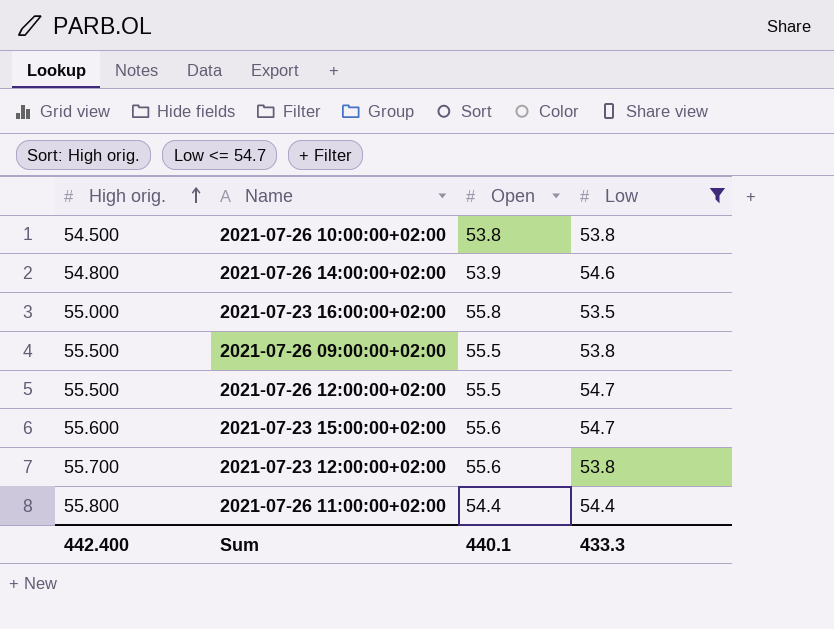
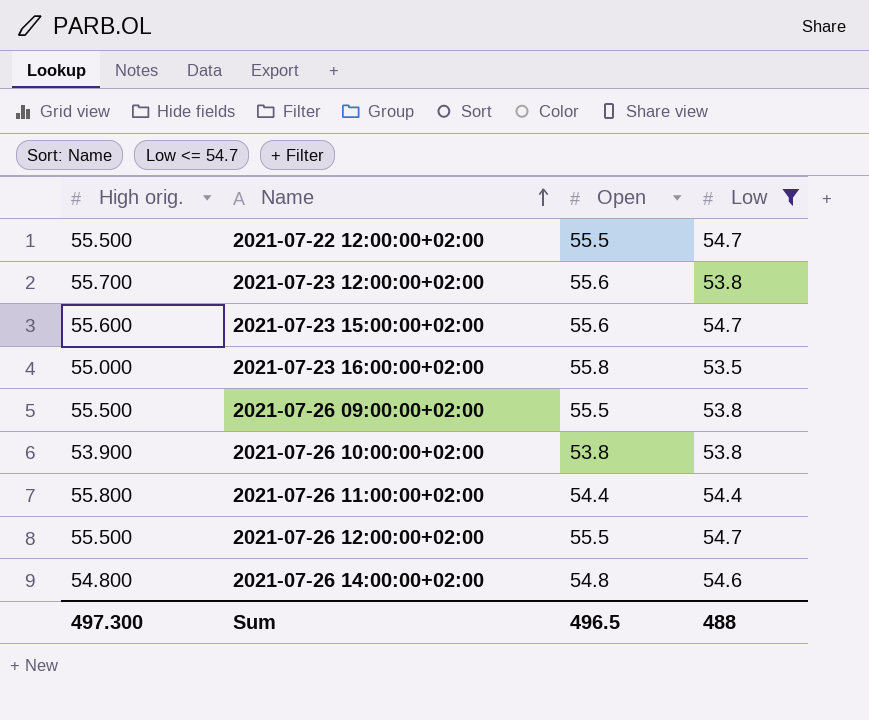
row order: High orig. ascending -> Name ascending
row 2021-07-22 12:00:00+02:00: none -> 55.500 | 55.5 | 54.7
2021-07-26 10:00:00+02:00 | High orig.: 54.500 -> 53.900
2021-07-26 14:00:00+02:00 | Open: 53.9 -> 54.8
Sum | High orig.: 442.400 -> 497.300
Sum | Open: 440.1 -> 496.5
Sum | Low: 433.3 -> 488

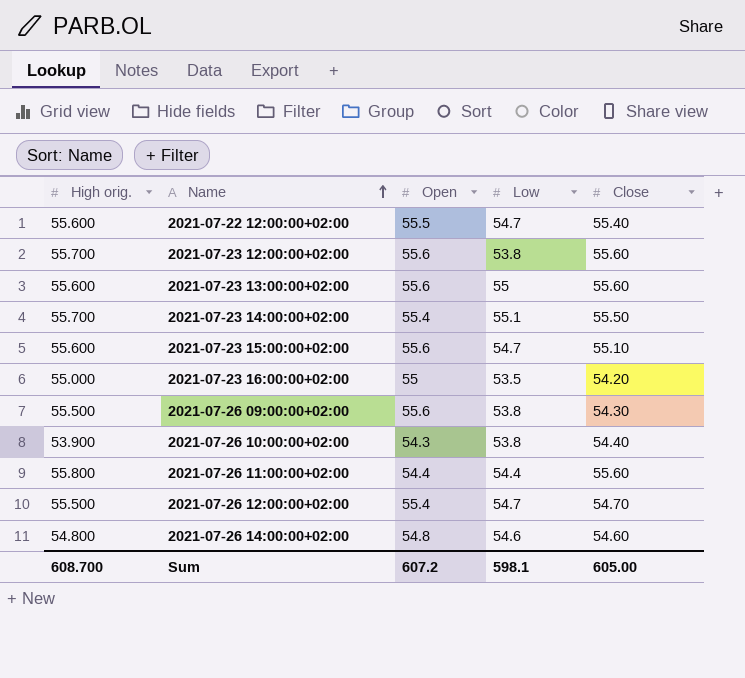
filter: Low <= 54.7 -> none
column Close | position: none -> 5
2021-07-22 12:00:00+02:00 | High orig.: 55.500 -> 55.600
2021-07-23 16:00:00+02:00 | Open: 55.8 -> 55
2021-07-26 09:00:00+02:00 | Open: 55.5 -> 55.6
2021-07-26 10:00:00+02:00 | Open: 53.8 -> 54.3
2021-07-26 12:00:00+02:00 | Open: 55.5 -> 55.4
Sum | High orig.: 497.300 -> 608.700
Sum | Open: 496.5 -> 607.2
Sum | Low: 488 -> 598.1

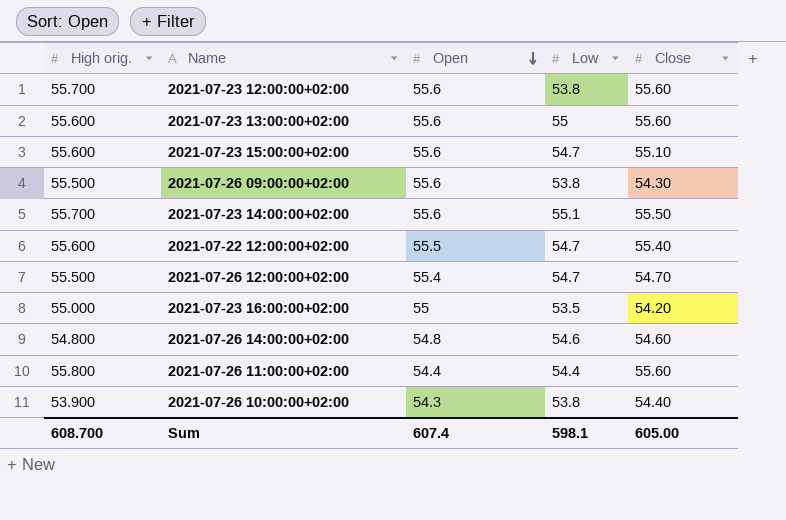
row order: Name ascending -> Open descending
2021-07-23 14:00:00+02:00 | Open: 55.4 -> 55.6
Sum | Open: 607.2 -> 607.4

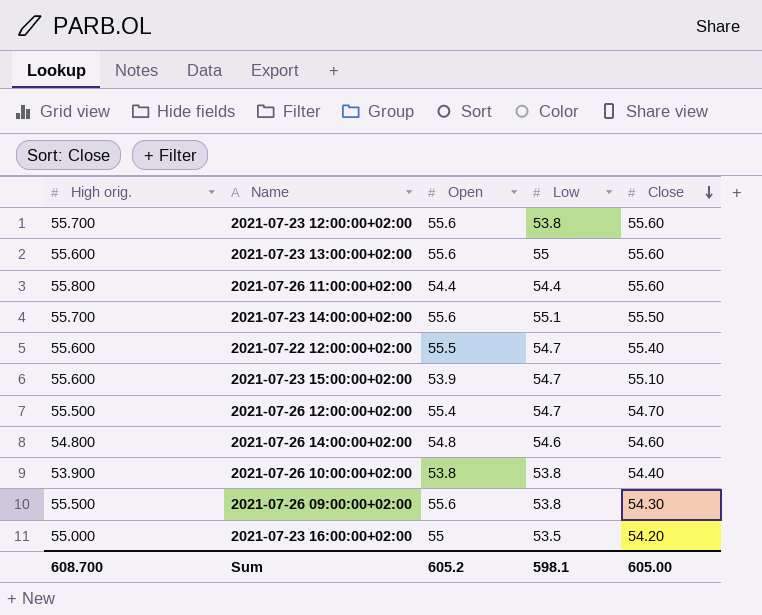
row order: Open descending -> Close descending
2021-07-23 15:00:00+02:00 | Open: 55.6 -> 53.9
2021-07-26 10:00:00+02:00 | Open: 54.3 -> 53.8
Sum | Open: 607.4 -> 605.2

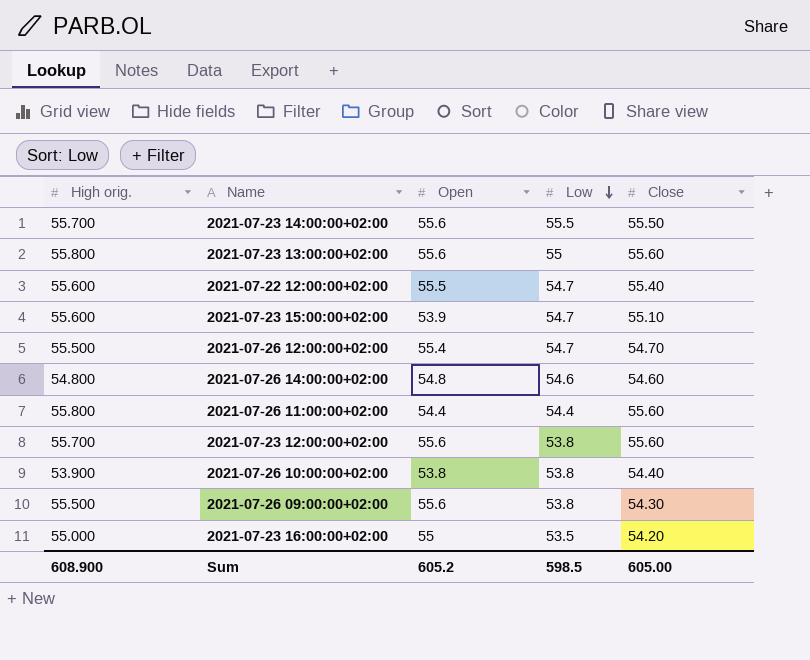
row order: Close descending -> Low descending
2021-07-23 14:00:00+02:00 | Low: 55.1 -> 55.5
2021-07-23 13:00:00+02:00 | High orig.: 55.600 -> 55.800
Sum | High orig.: 608.700 -> 608.900
Sum | Low: 598.1 -> 598.5

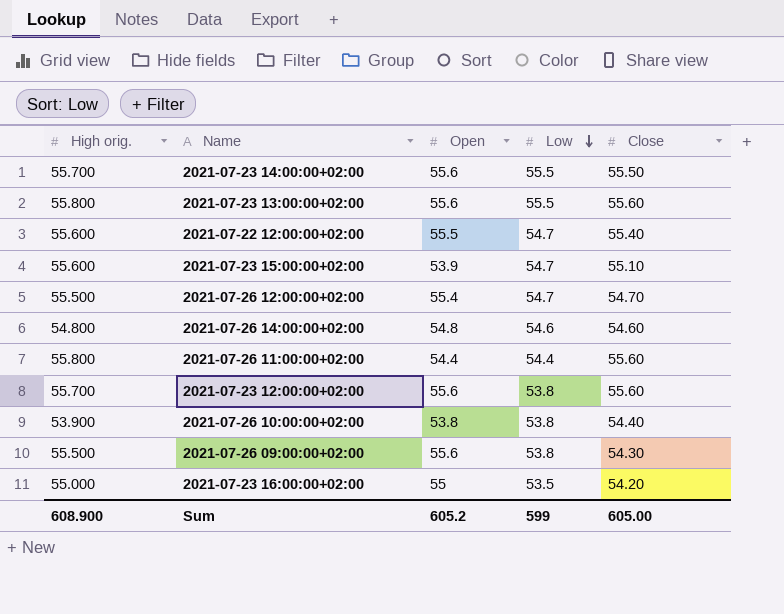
2021-07-23 13:00:00+02:00 | Low: 55 -> 55.5
Sum | Low: 598.5 -> 599

